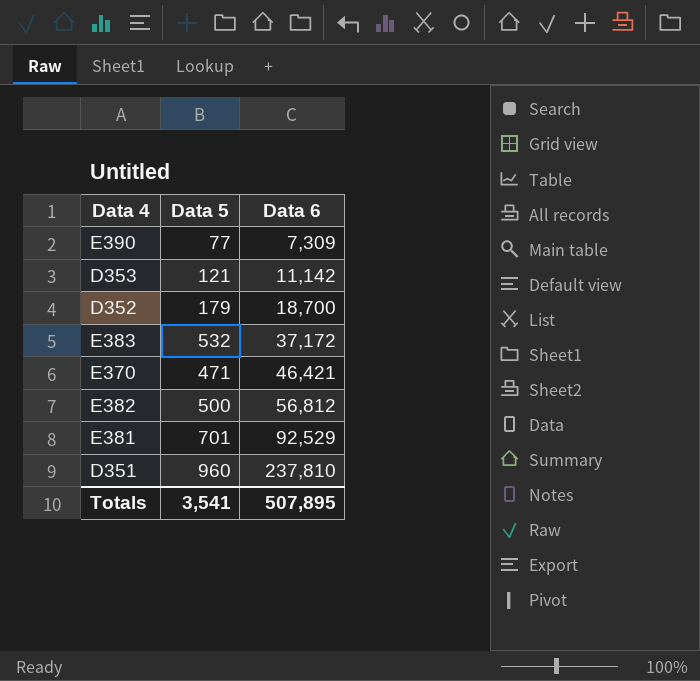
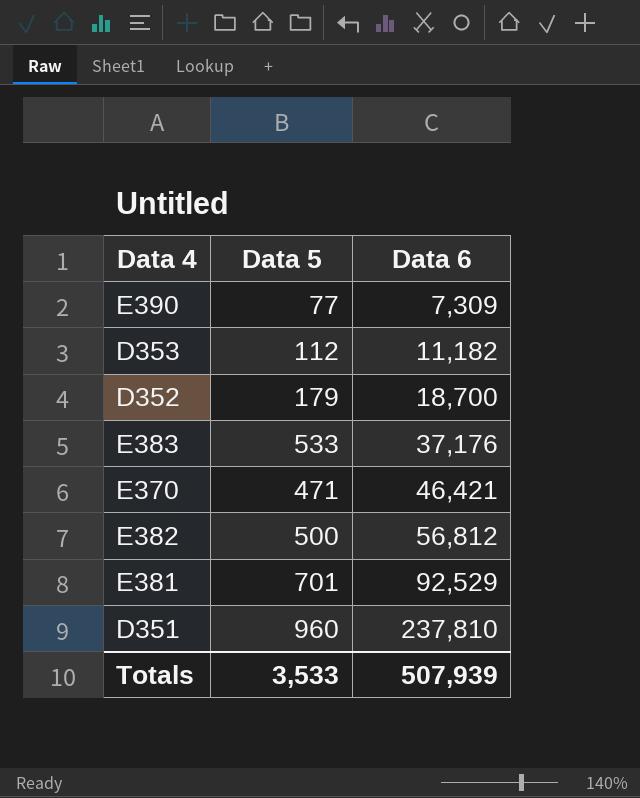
D353 | Data 5: 121 -> 112
D353 | Data 6: 11,142 -> 11,182
E383 | Data 5: 532 -> 533
E383 | Data 6: 37,172 -> 37,176
Totals | Data 5: 3,541 -> 3,533
Totals | Data 6: 507,895 -> 507,939

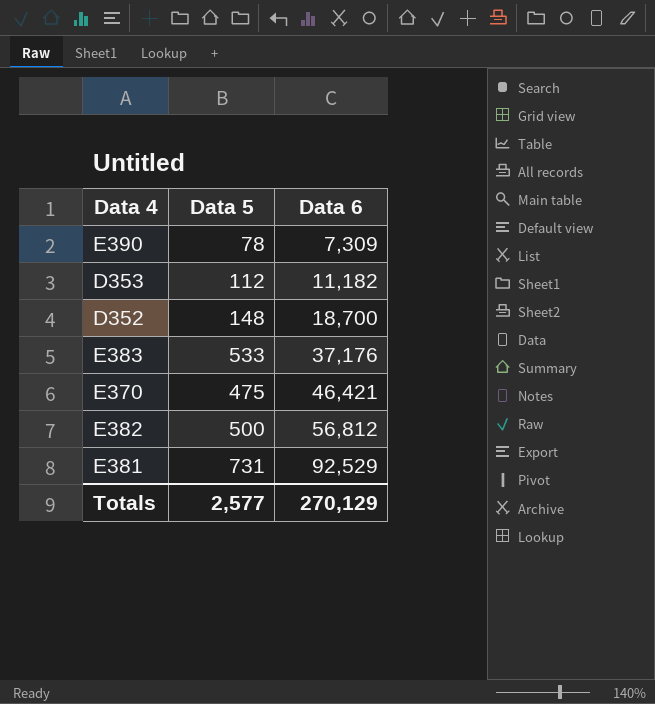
row D351: 960 | 237,810 -> none
E390 | Data 5: 77 -> 78
D352 | Data 5: 179 -> 148
E370 | Data 5: 471 -> 475
E381 | Data 5: 701 -> 731
Totals | Data 5: 3,533 -> 2,577
Totals | Data 6: 507,939 -> 270,129

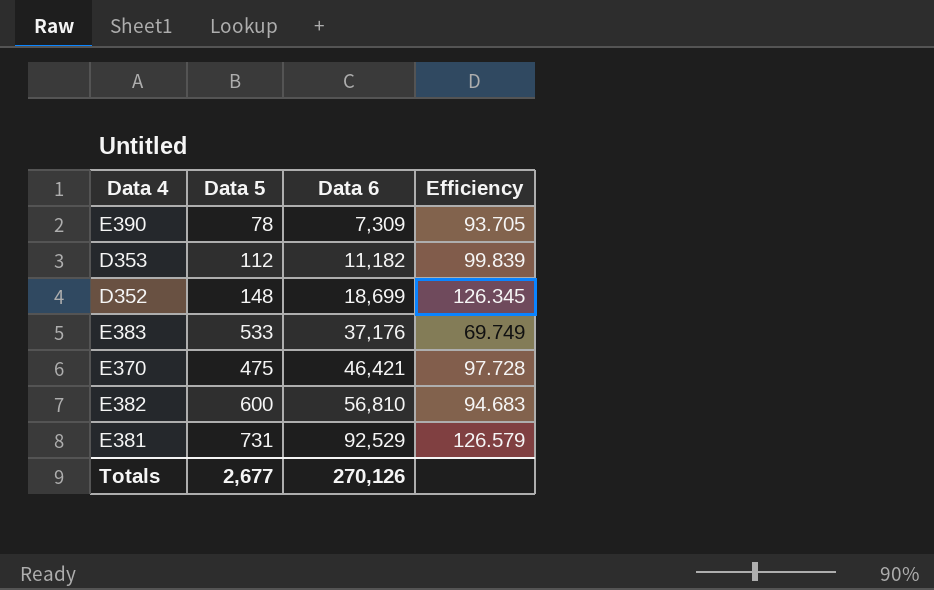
column Efficiency | formula: none -> [Data 6] / [Data 5]
D352 | Data 6: 18,700 -> 18,699
E382 | Data 5: 500 -> 600
E382 | Data 6: 56,812 -> 56,810
Totals | Data 5: 2,577 -> 2,677
Totals | Data 6: 270,129 -> 270,126

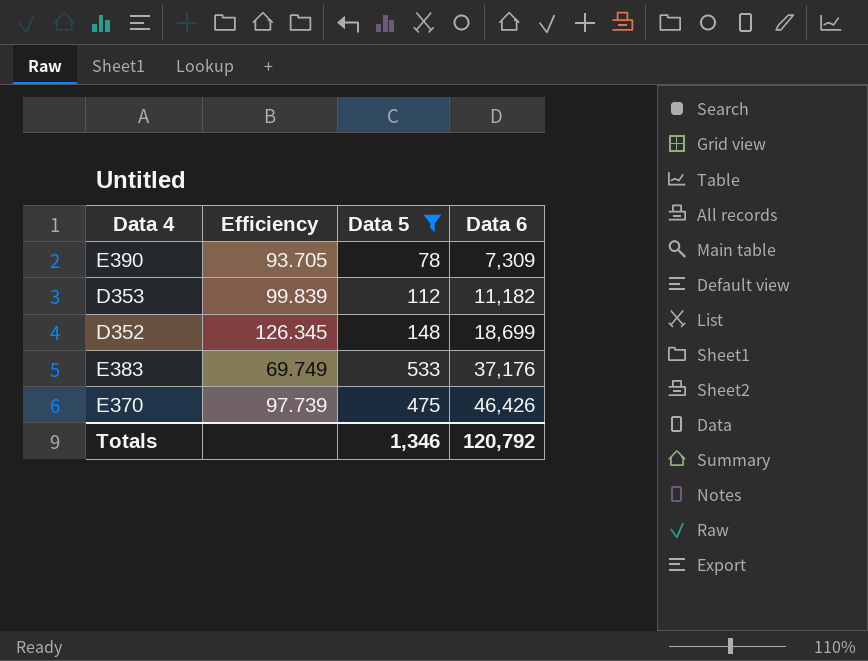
filter: none -> Data 5 <= 533
column Efficiency | position: 4 -> 2
E370 | Efficiency: 97.728 -> 97.739
E370 | Data 6: 46,421 -> 46,426
Totals | Data 5: 2,677 -> 1,346
Totals | Data 6: 270,126 -> 120,792

